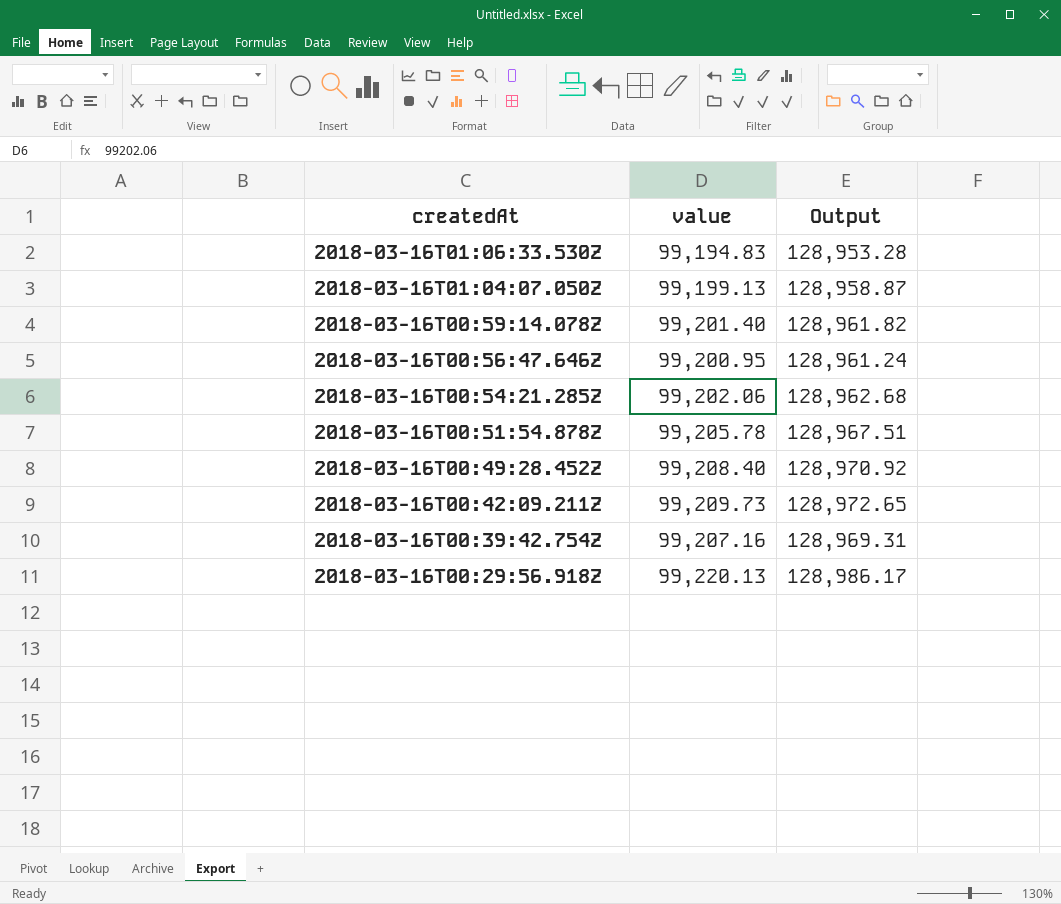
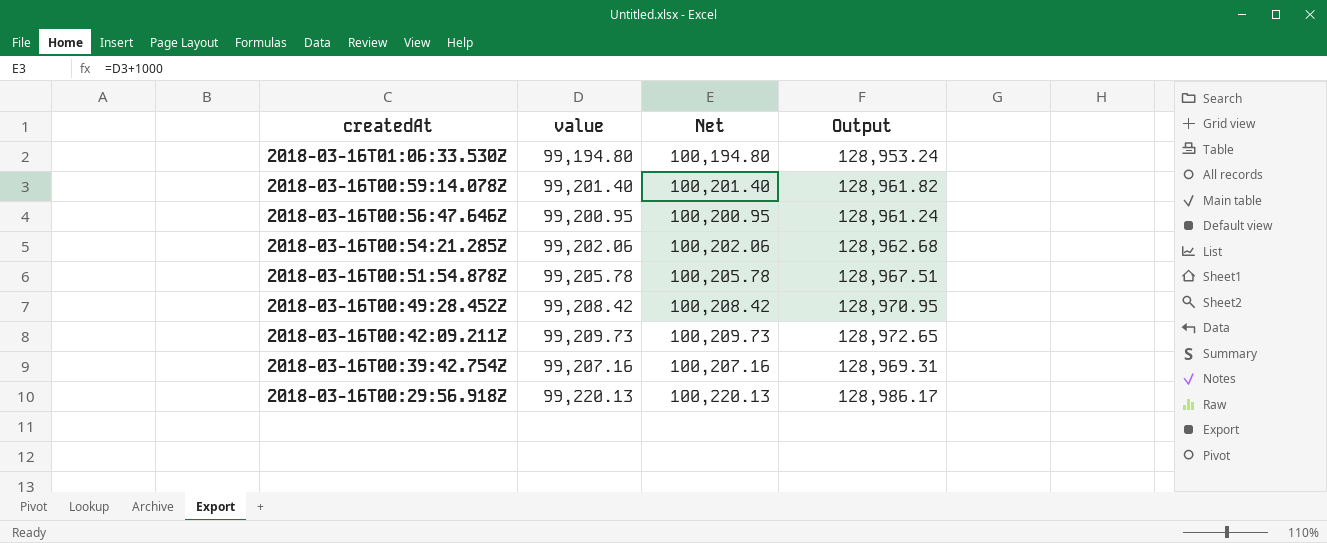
column Net | formula: none -> [value] + 1000
row 2018-03-16T01:04:07.050Z: 99,199.13 | 128,958.87 -> none
2018-03-16T01:06:33.530Z | value: 99,194.83 -> 99,194.80
2018-03-16T01:06:33.530Z | Output: 128,953.28 -> 128,953.24
2018-03-16T00:49:28.452Z | value: 99,208.40 -> 99,208.42
2018-03-16T00:49:28.452Z | Output: 128,970.92 -> 128,970.95

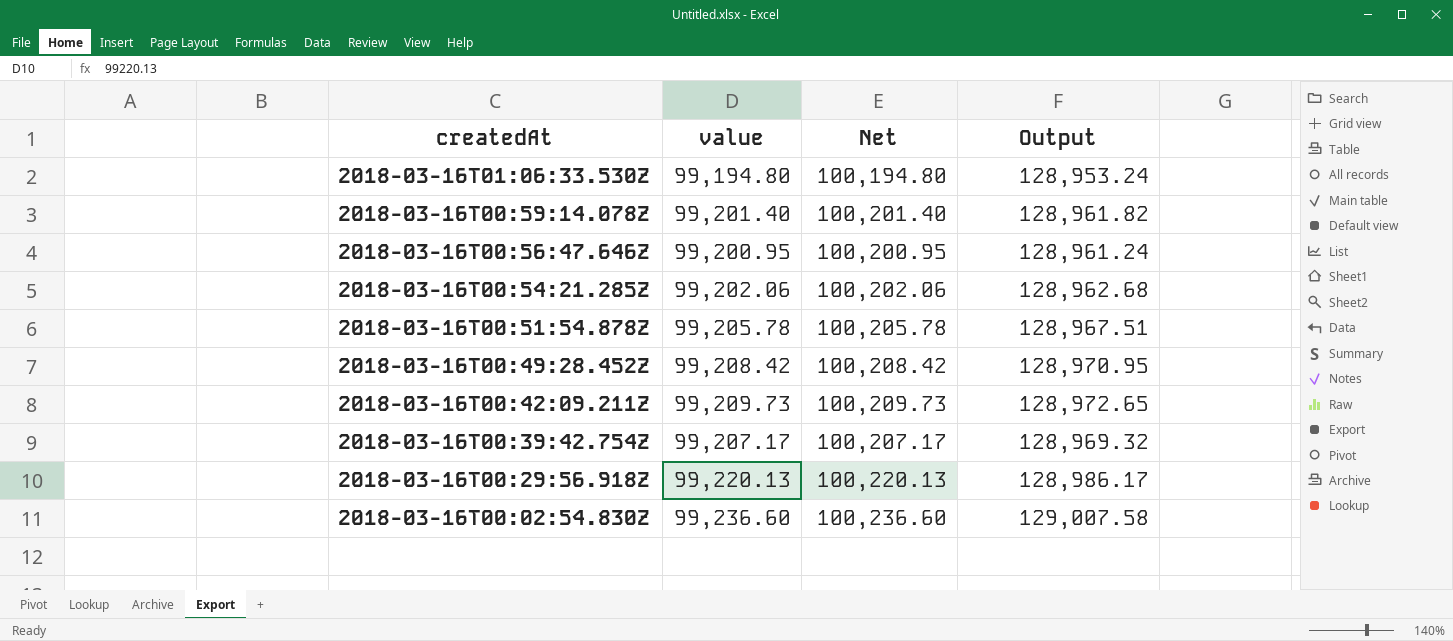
2018-03-16T00:39:42.754Z | value: 99,207.16 -> 99,207.17
2018-03-16T00:39:42.754Z | Net: 100,207.16 -> 100,207.17
2018-03-16T00:39:42.754Z | Output: 128,969.31 -> 128,969.32
row 2018-03-16T00:02:54.830Z: none -> 99,236.60 | 100,236.60 | 129,007.58

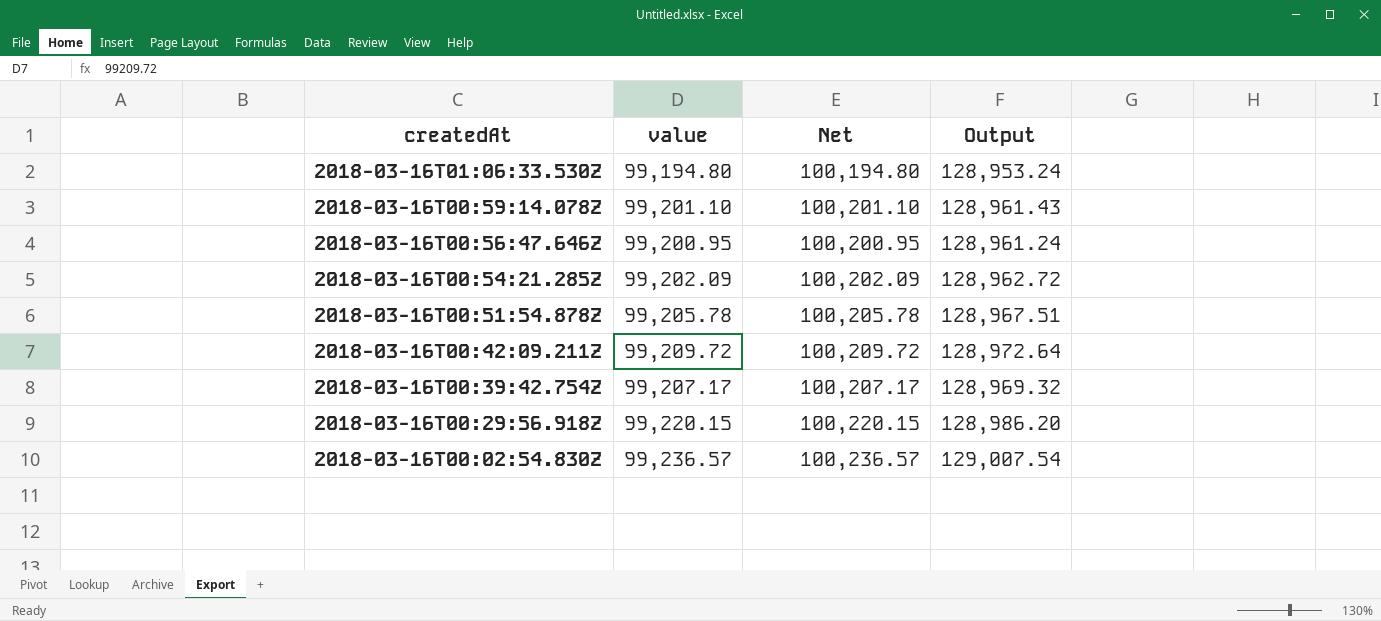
row 2018-03-16T00:49:28.452Z: 99,208.42 | 100,208.42 | 128,970.95 -> none
2018-03-16T00:59:14.078Z | value: 99,201.40 -> 99,201.10
2018-03-16T00:59:14.078Z | Net: 100,201.40 -> 100,201.10
2018-03-16T00:59:14.078Z | Output: 128,961.82 -> 128,961.43
2018-03-16T00:54:21.285Z | value: 99,202.06 -> 99,202.09
2018-03-16T00:54:21.285Z | Net: 100,202.06 -> 100,202.09
2018-03-16T00:54:21.285Z | Output: 128,962.68 -> 128,962.72
2018-03-16T00:42:09.211Z | value: 99,209.73 -> 99,209.72
2018-03-16T00:42:09.211Z | Net: 100,209.73 -> 100,209.72
2018-03-16T00:42:09.211Z | Output: 128,972.65 -> 128,972.64
2018-03-16T00:29:56.918Z | value: 99,220.13 -> 99,220.15
2018-03-16T00:29:56.918Z | Net: 100,220.13 -> 100,220.15
2018-03-16T00:29:56.918Z | Output: 128,986.17 -> 128,986.20
2018-03-16T00:02:54.830Z | value: 99,236.60 -> 99,236.57
2018-03-16T00:02:54.830Z | Net: 100,236.60 -> 100,236.57
2018-03-16T00:02:54.830Z | Output: 129,007.58 -> 129,007.54

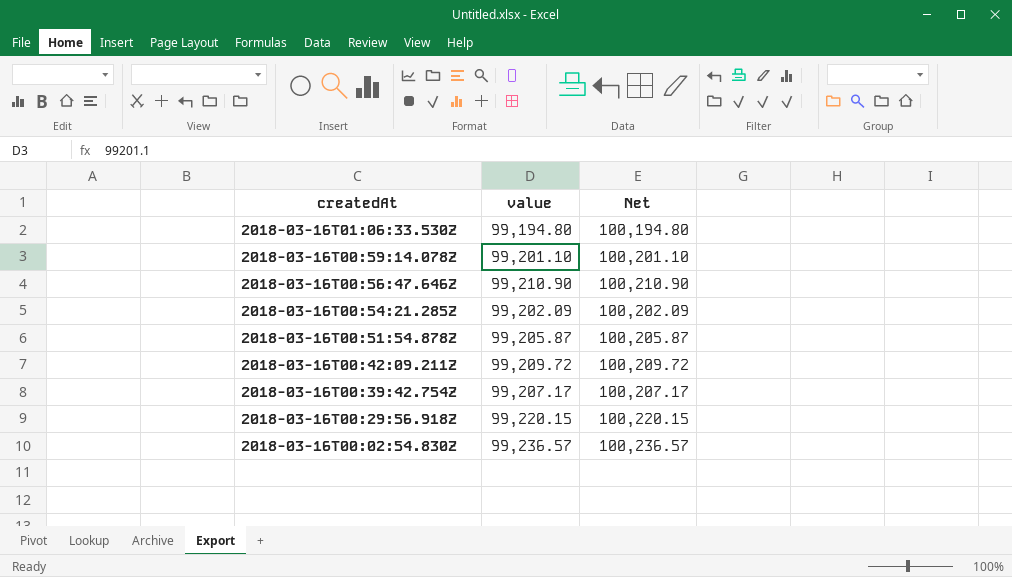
column Output | formula: [value] * 1.3 -> none
2018-03-16T00:56:47.646Z | value: 99,200.95 -> 99,210.90
2018-03-16T00:56:47.646Z | Net: 100,200.95 -> 100,210.90
2018-03-16T00:51:54.878Z | value: 99,205.78 -> 99,205.87
2018-03-16T00:51:54.878Z | Net: 100,205.78 -> 100,205.87

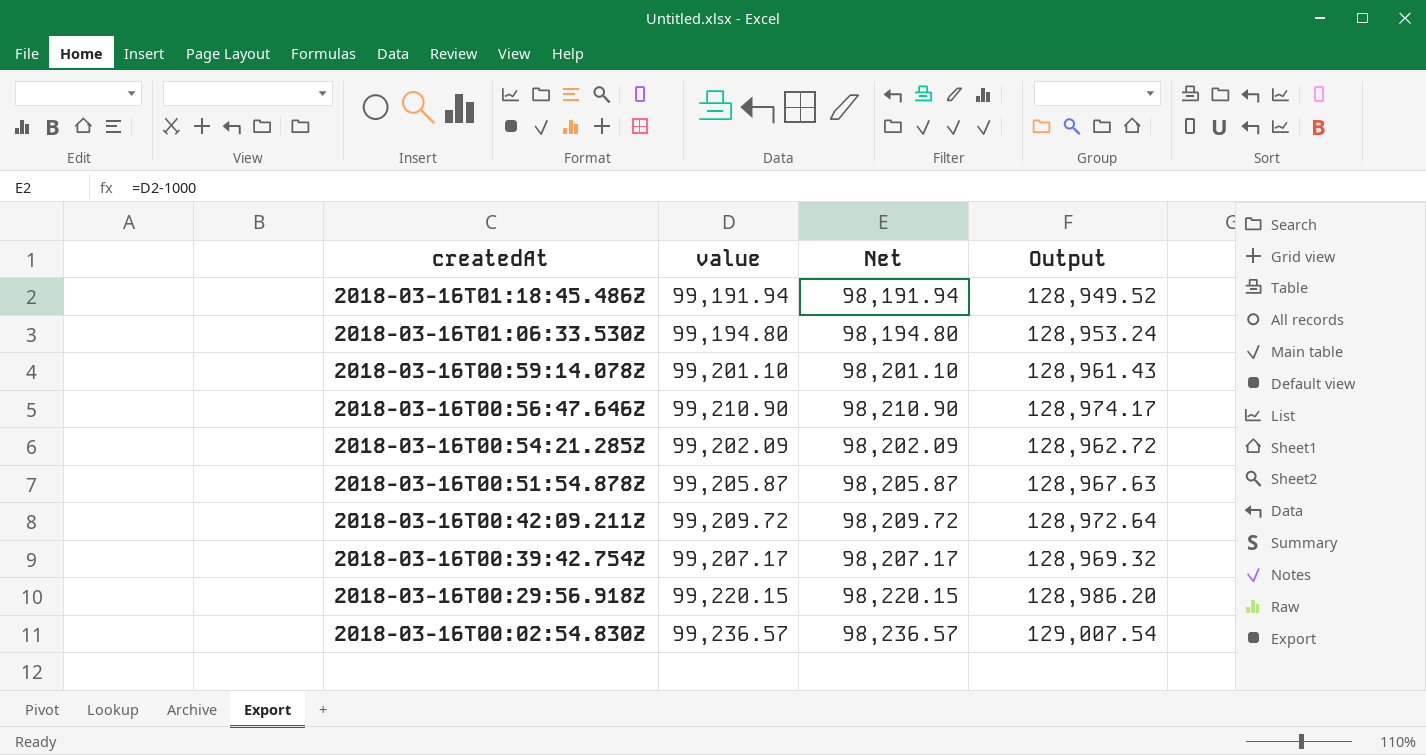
column Net | formula: [value] + 1000 -> [value] - 1000
column Output | formula: none -> [value] * 1.3
row 2018-03-16T01:18:45.486Z: none -> 99,191.94 | 98,191.94 | 128,949.52

